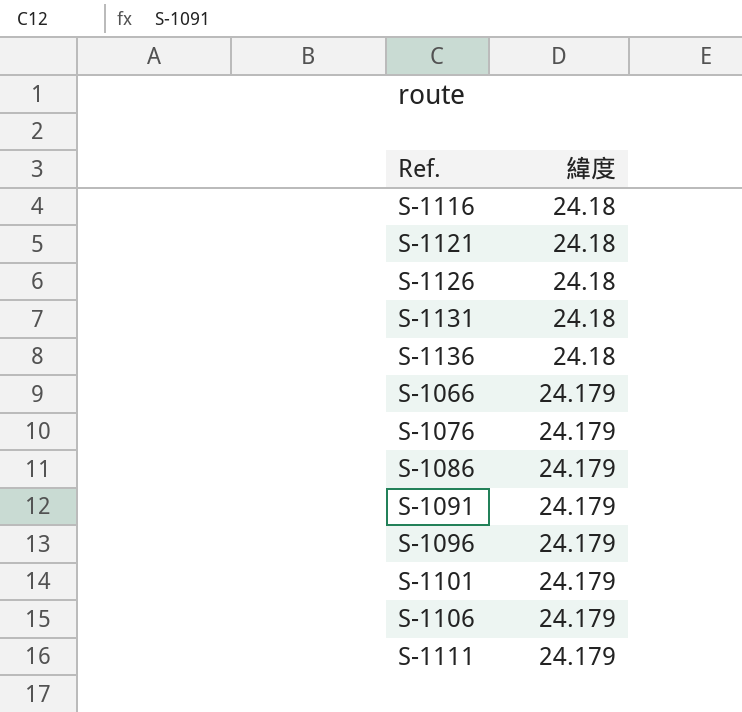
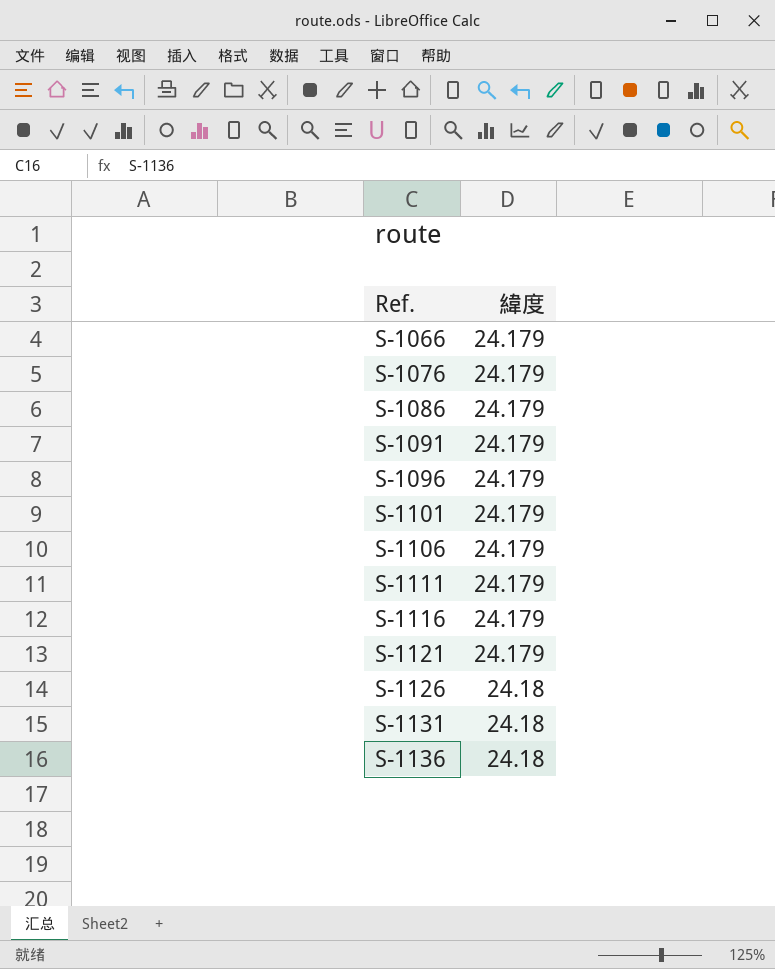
row order: 緯度 descending -> Ref. ascending
S-1116 | 緯度: 24.18 -> 24.179
S-1121 | 緯度: 24.18 -> 24.179

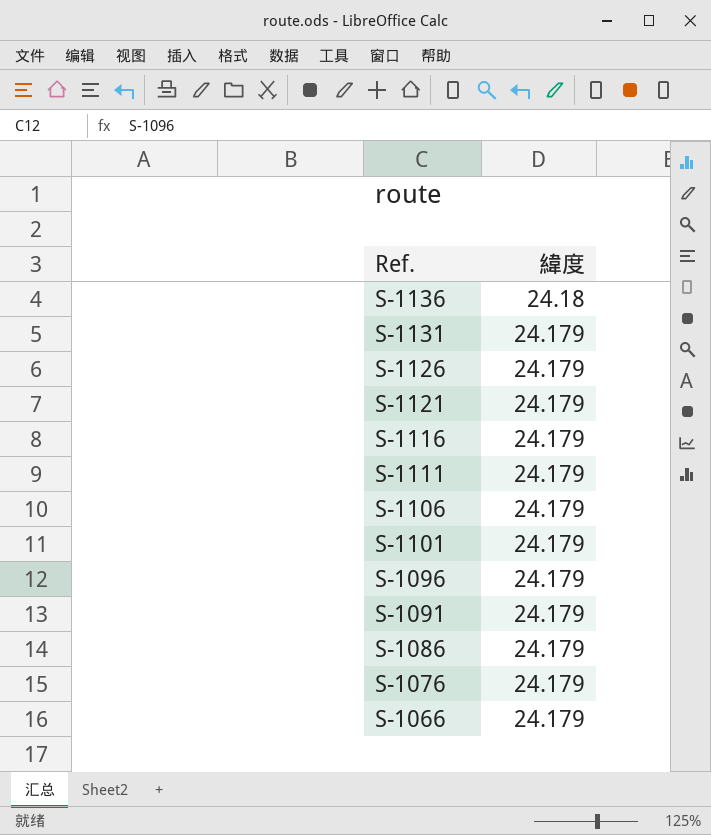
row order: Ref. ascending -> Ref. descending
S-1131 | 緯度: 24.18 -> 24.179
S-1126 | 緯度: 24.18 -> 24.179

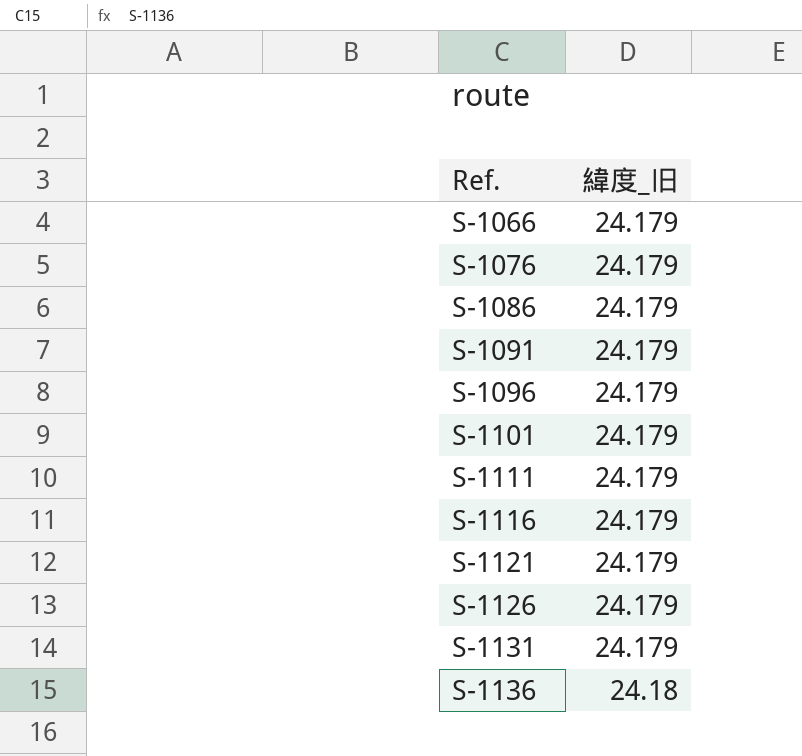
row order: Ref. descending -> Ref. ascending
column name: 緯度 -> 緯度_旧
row S-1106: 24.179 -> none

